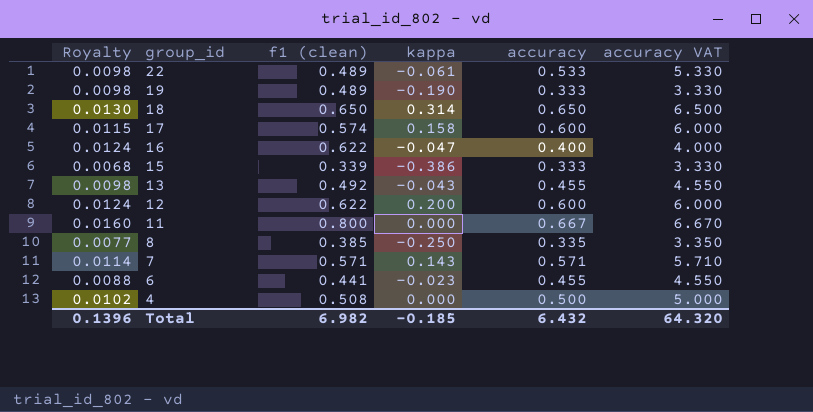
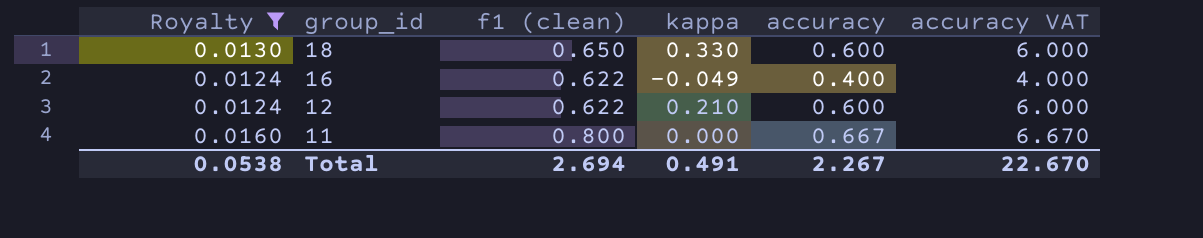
filter: none -> Royalty >= 0.0124
18 | kappa: 0.314 -> 0.330
18 | accuracy: 0.650 -> 0.600
18 | accuracy VAT: 6.500 -> 6.000
16 | kappa: -0.047 -> -0.049
12 | kappa: 0.200 -> 0.210
Total | Royalty: 0.1396 -> 0.0538
Total | f1 (clean): 6.982 -> 2.694
Total | kappa: -0.185 -> 0.491
Total | accuracy: 6.432 -> 2.267
Total | accuracy VAT: 64.320 -> 22.670

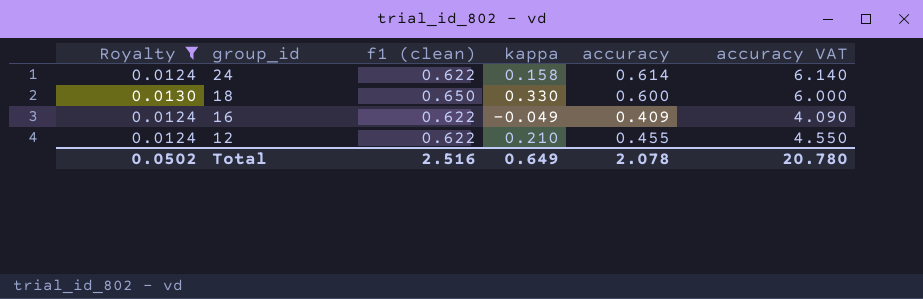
row 11: 0.0160 | 0.800 | 0.000 | 0.667 | 6.670 -> none
row 24: none -> 0.0124 | 0.622 | 0.158 | 0.614 | 6.140
16 | accuracy: 0.400 -> 0.409
16 | accuracy VAT: 4.000 -> 4.090
12 | accuracy: 0.600 -> 0.455
12 | accuracy VAT: 6.000 -> 4.550
Total | Royalty: 0.0538 -> 0.0502
Total | f1 (clean): 2.694 -> 2.516
Total | kappa: 0.491 -> 0.649
Total | accuracy: 2.267 -> 2.078
Total | accuracy VAT: 22.670 -> 20.780

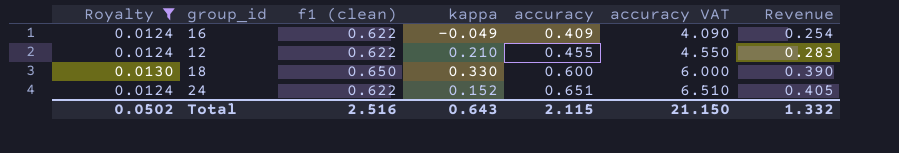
row order: group_id descending -> accuracy ascending
column Revenue | formula: none -> [f1 (clean)] * [accuracy]
24 | kappa: 0.158 -> 0.152
24 | accuracy: 0.614 -> 0.651
24 | accuracy VAT: 6.140 -> 6.510
Total | kappa: 0.649 -> 0.643
Total | accuracy: 2.078 -> 2.115
Total | accuracy VAT: 20.780 -> 21.150

